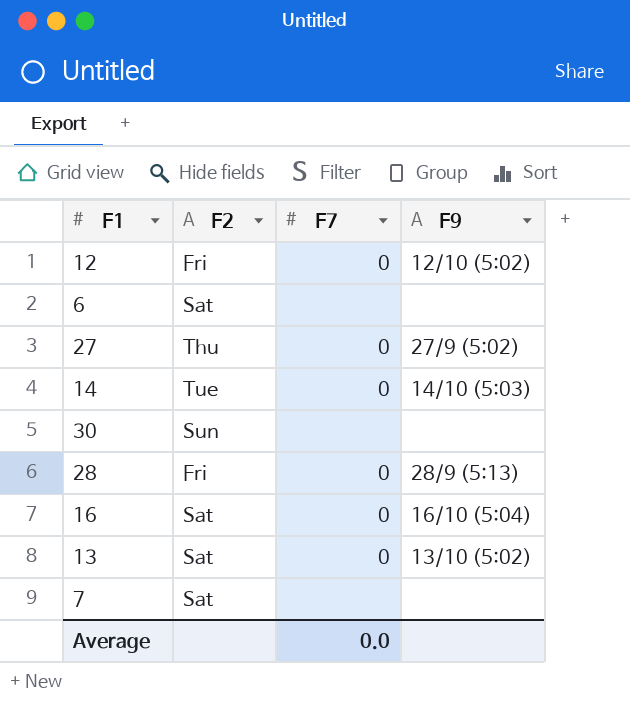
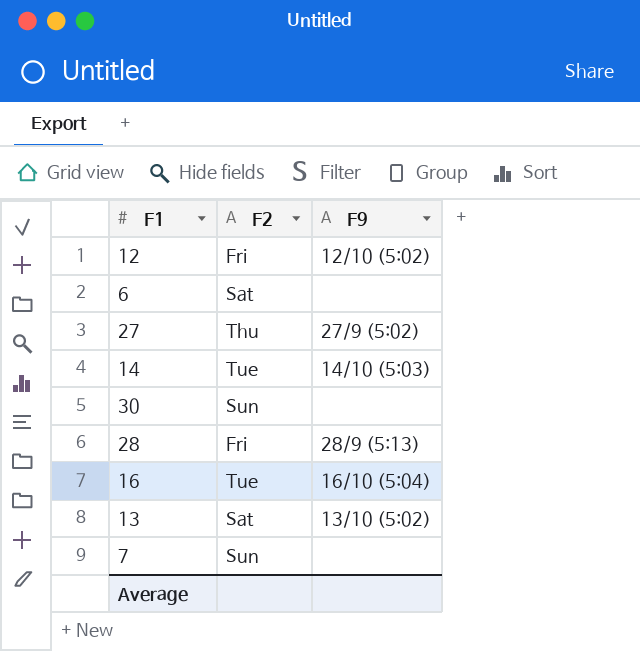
column F7 | position: 3 -> none
16 | F2: Sat -> Tue
7 | F2: Sat -> Sun

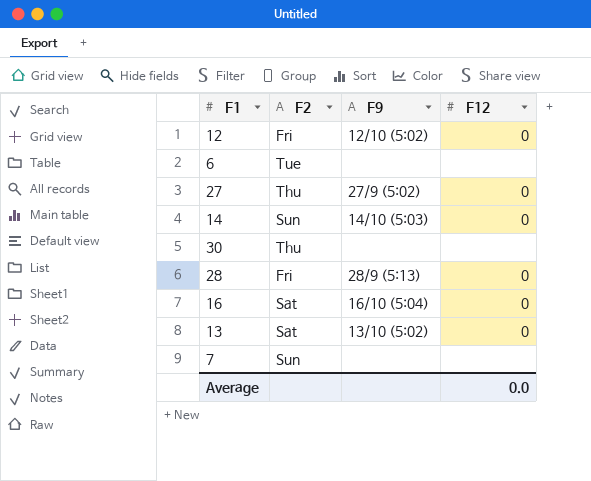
column F12 | position: none -> 4
6 | F2: Sat -> Tue
14 | F2: Tue -> Sun
30 | F2: Sun -> Thu
16 | F2: Tue -> Sat

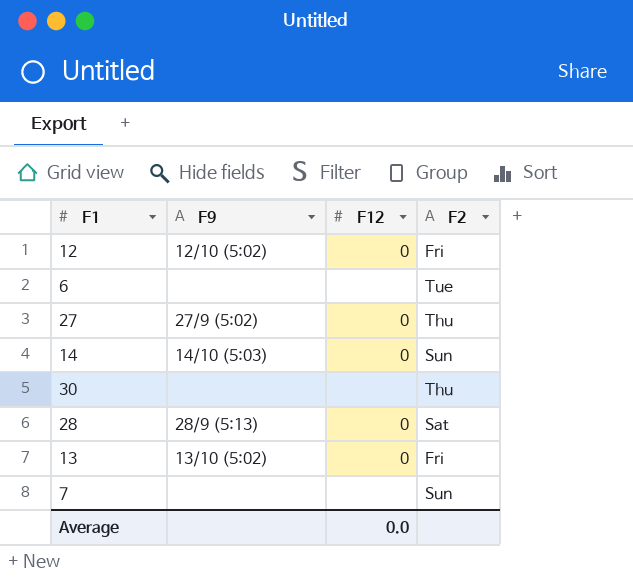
column F2 | position: 2 -> 4
row 16: Sat | 16/10 (5:04) | 0 -> none
28 | F2: Fri -> Sat
13 | F2: Sat -> Fri

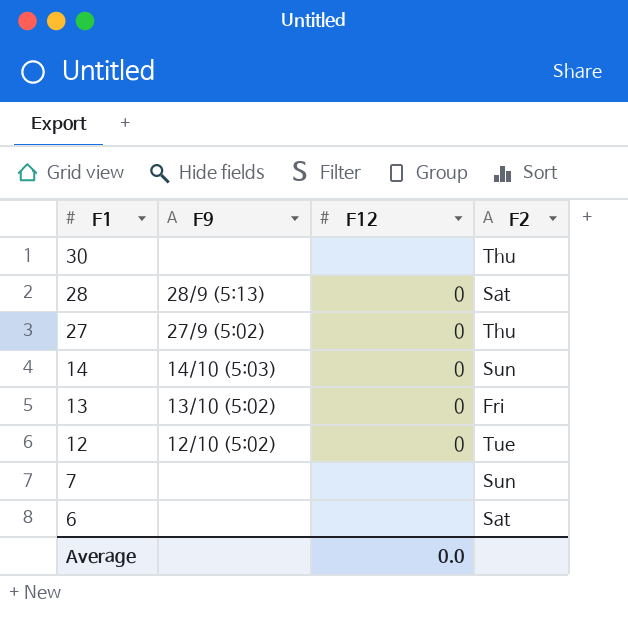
row order: none -> F1 descending
12 | F2: Fri -> Tue
6 | F2: Tue -> Sat

